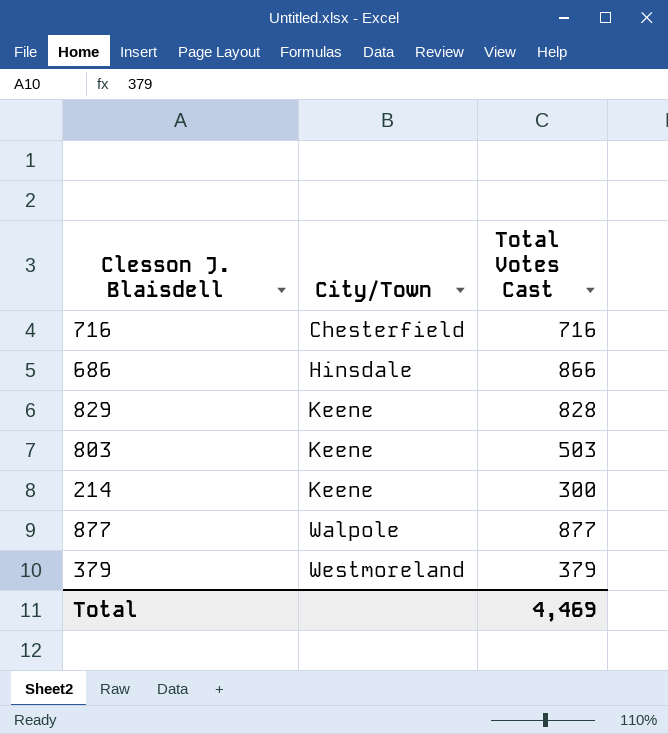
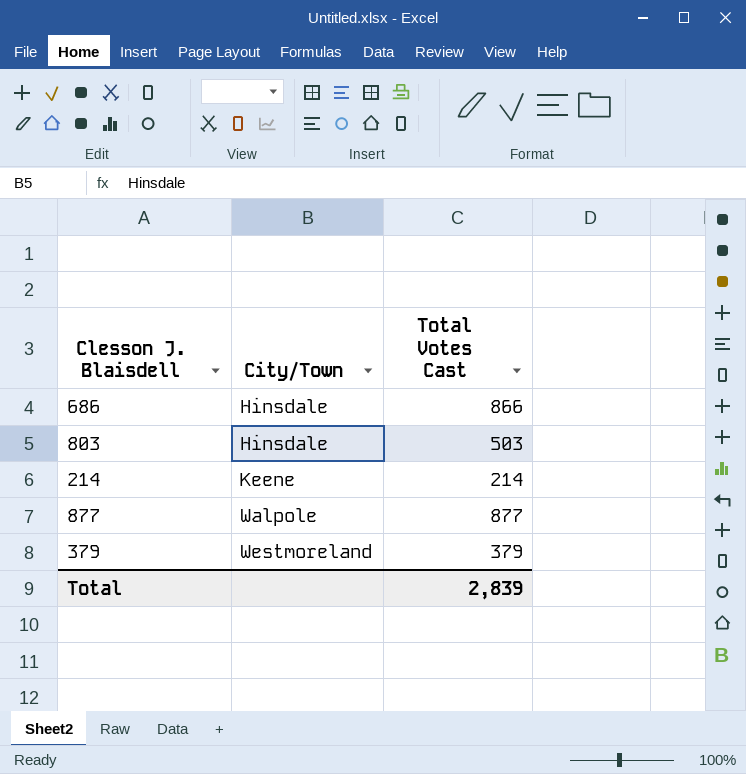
row 716: Chesterfield | 716 -> none
row 829: Keene | 828 -> none
803 | City/Town: Keene -> Hinsdale
214 | Total Votes Cast: 300 -> 214
Total | Total Votes Cast: 4,469 -> 2,839

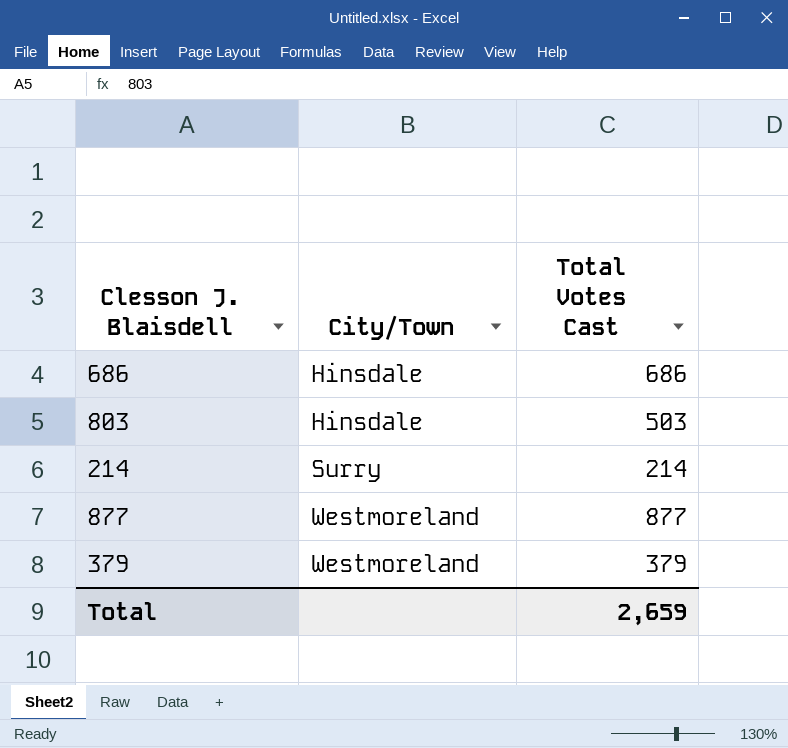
686 | Total Votes Cast: 866 -> 686
214 | City/Town: Keene -> Surry
877 | City/Town: Walpole -> Westmoreland
Total | Total Votes Cast: 2,839 -> 2,659

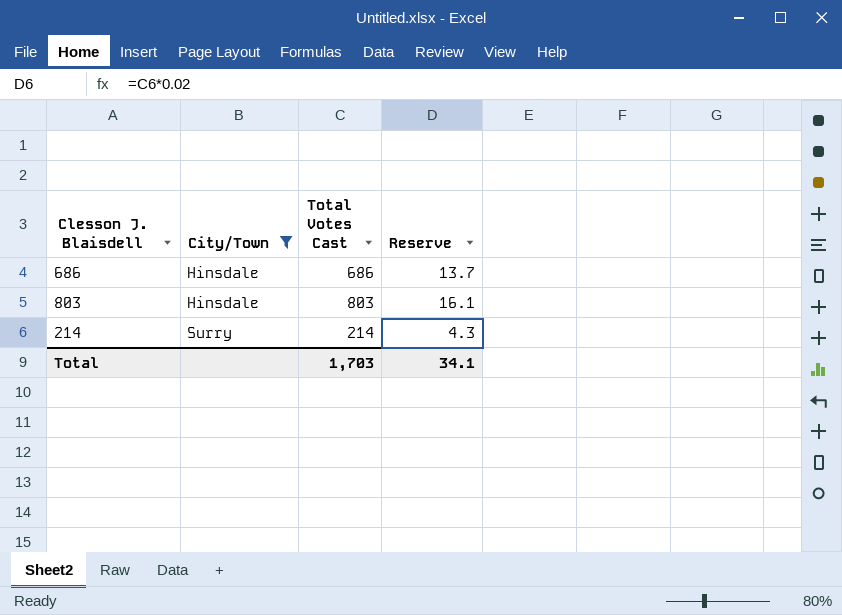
filter: none -> City/Town != Westmoreland
column Reserve | formula: none -> [Total Votes Cast] * 0.02
803 | Total Votes Cast: 503 -> 803
Total | Total Votes Cast: 2,659 -> 1,703

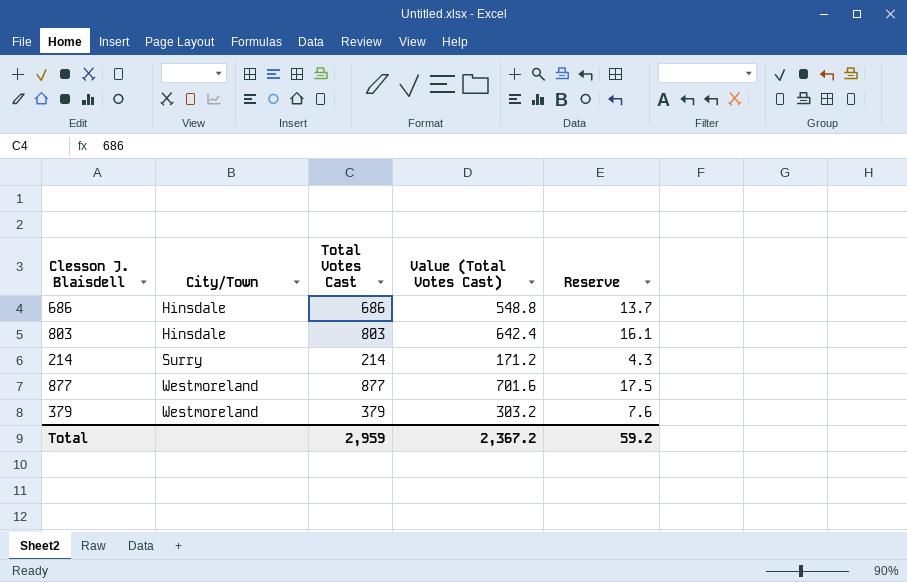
filter: City/Town != Westmoreland -> none
column Value (Total Votes Cast) | formula: none -> [Total Votes Cast] * 0.8
Total | Total Votes Cast: 1,703 -> 2,959
Total | Reserve: 34.1 -> 59.2

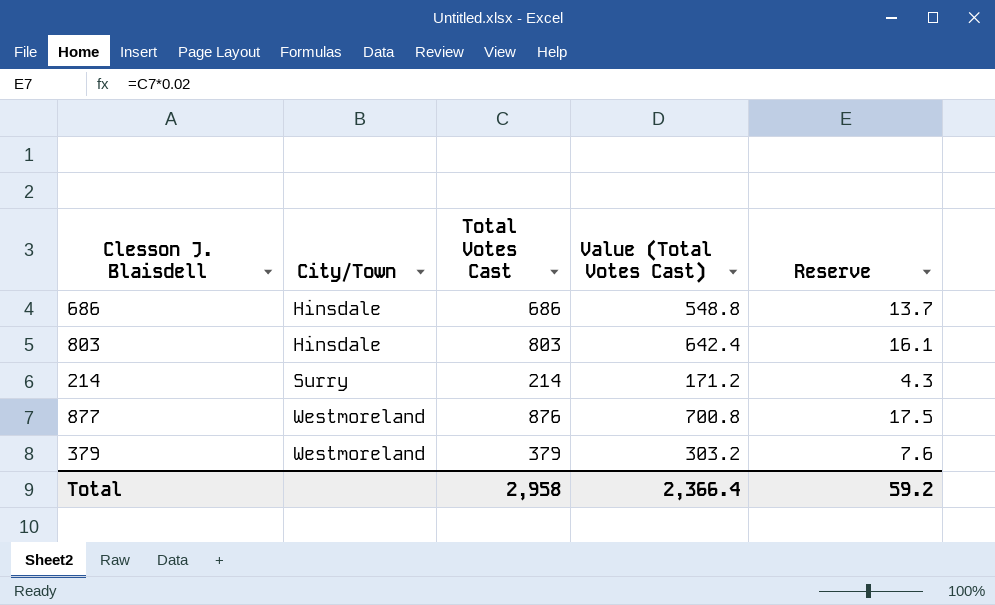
877 | Total Votes Cast: 877 -> 876
877 | Value (Total Votes Cast): 701.6 -> 700.8
Total | Total Votes Cast: 2,959 -> 2,958
Total | Value (Total Votes Cast): 2,367.2 -> 2,366.4

